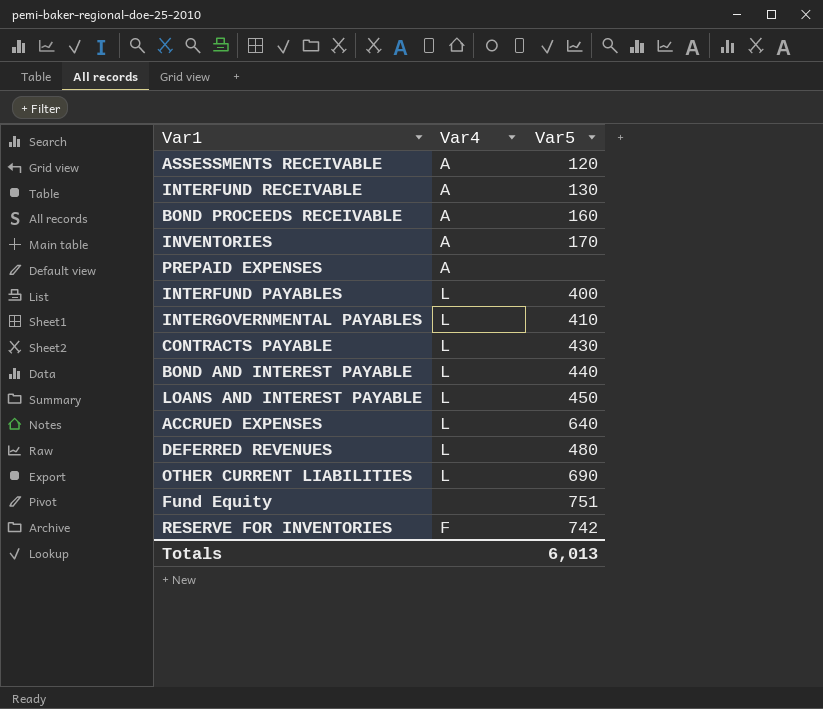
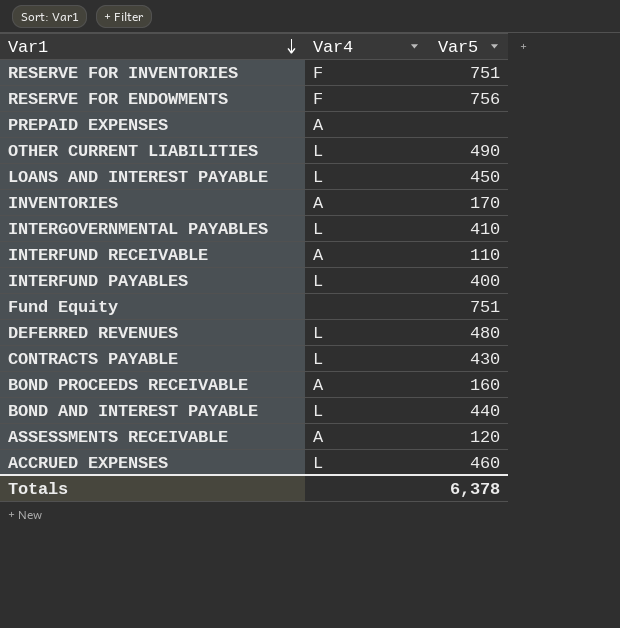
row order: none -> Var1 descending
RESERVE FOR INVENTORIES | Var5: 742 -> 751
row RESERVE FOR ENDOWMENTS: none -> F | 756
OTHER CURRENT LIABILITIES | Var5: 690 -> 490
INTERFUND RECEIVABLE | Var5: 130 -> 110
ACCRUED EXPENSES | Var5: 640 -> 460
Totals | Var5: 6,013 -> 6,378

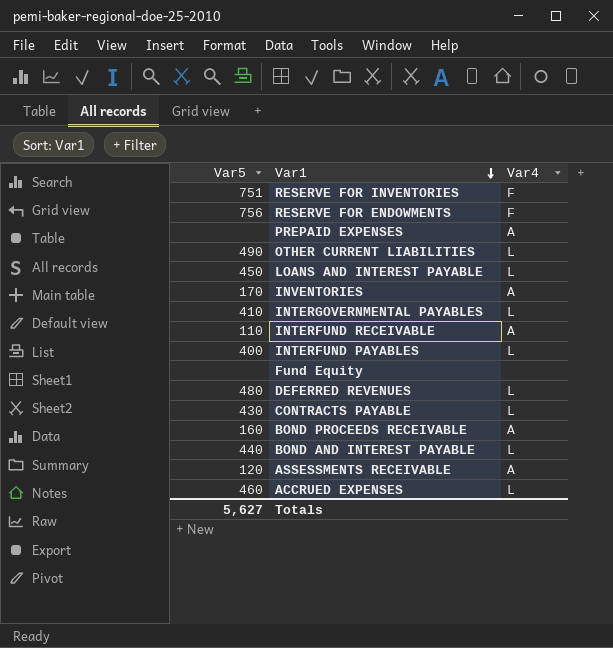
column Var5 | position: 3 -> 1
Fund Equity | Var5: 751 -> none
Totals | Var5: 6,378 -> 5,627

